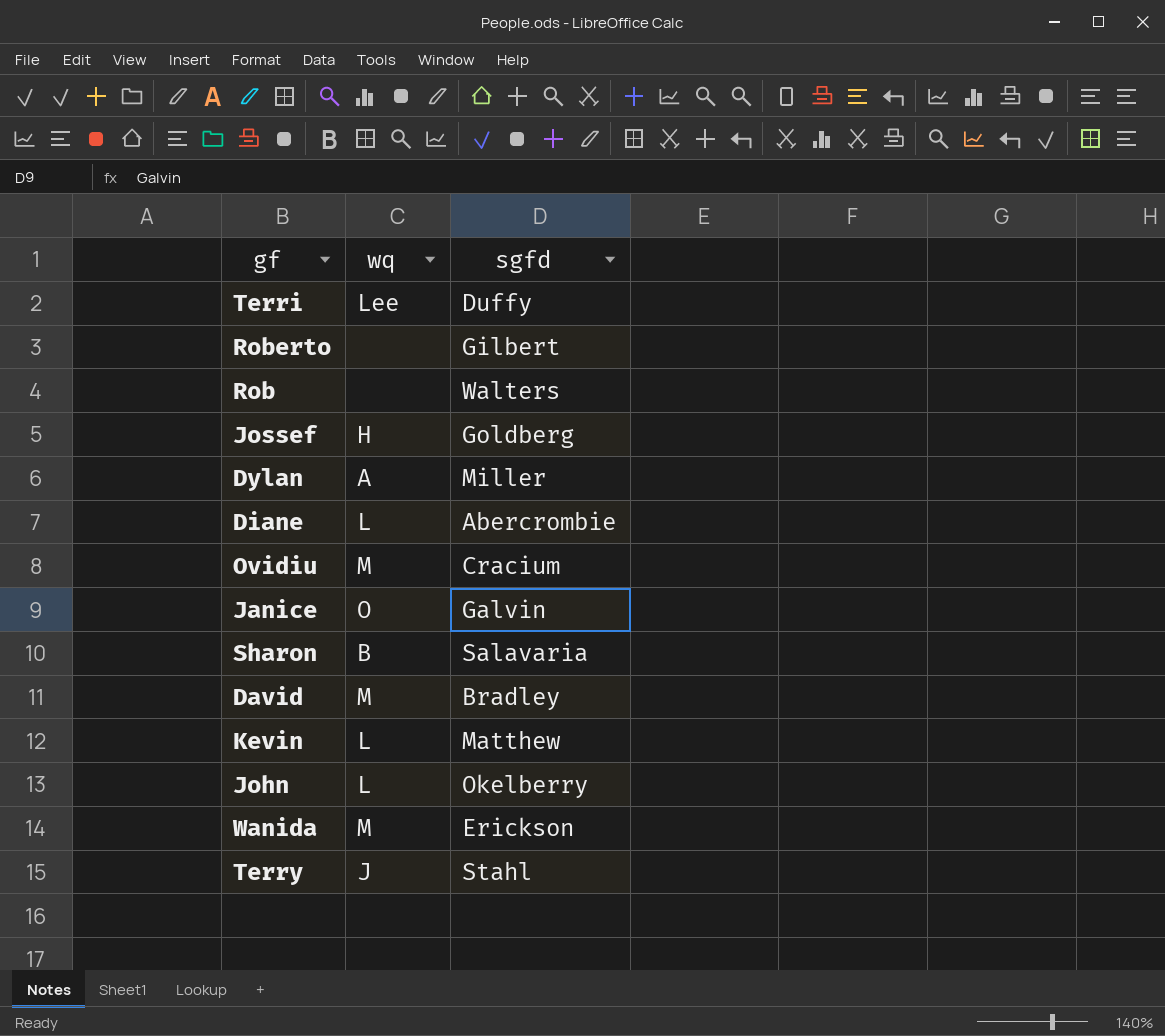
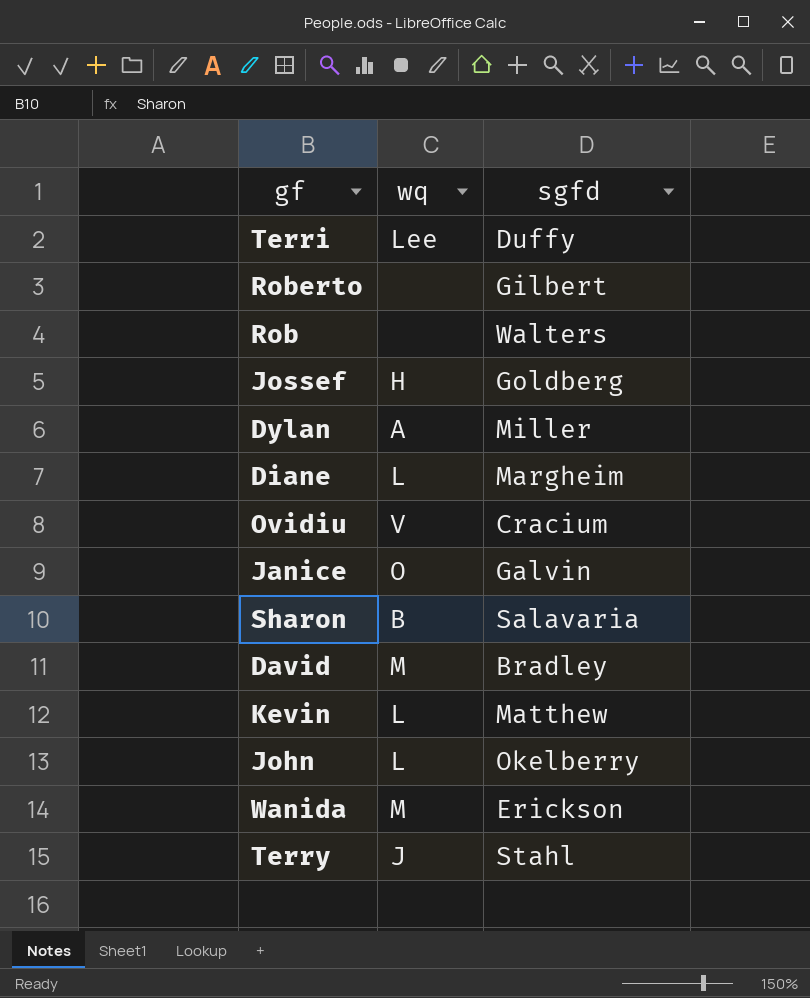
Diane | sgfd: Abercrombie -> Margheim
Ovidiu | wq: M -> V

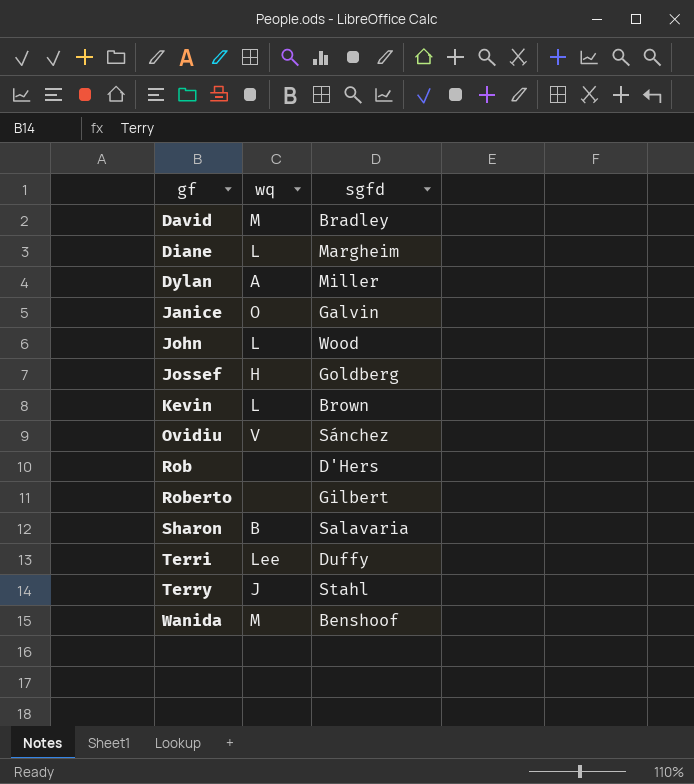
row order: none -> gf ascending
John | sgfd: Okelberry -> Wood
Kevin | sgfd: Matthew -> Brown
Ovidiu | sgfd: Cracium -> Sánchez
Rob | sgfd: Walters -> D'Hers
Wanida | sgfd: Erickson -> Benshoof

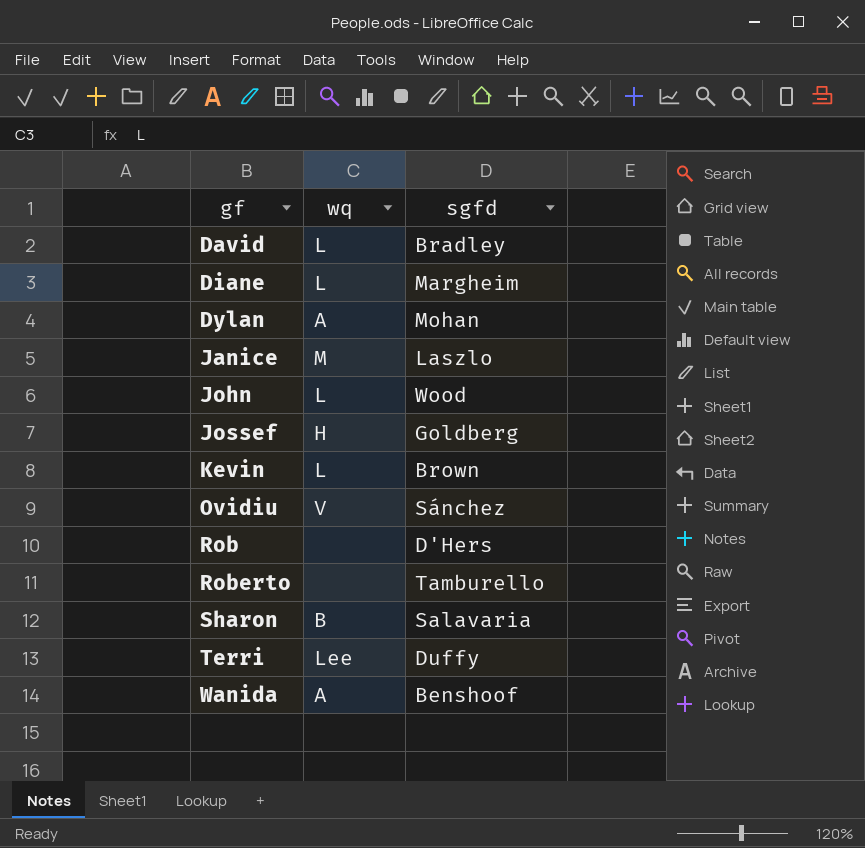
row Terry: J | Stahl -> none
David | wq: M -> L
Dylan | sgfd: Miller -> Mohan
Janice | wq: O -> M
Janice | sgfd: Galvin -> Laszlo
Roberto | sgfd: Gilbert -> Tamburello
Wanida | wq: M -> A

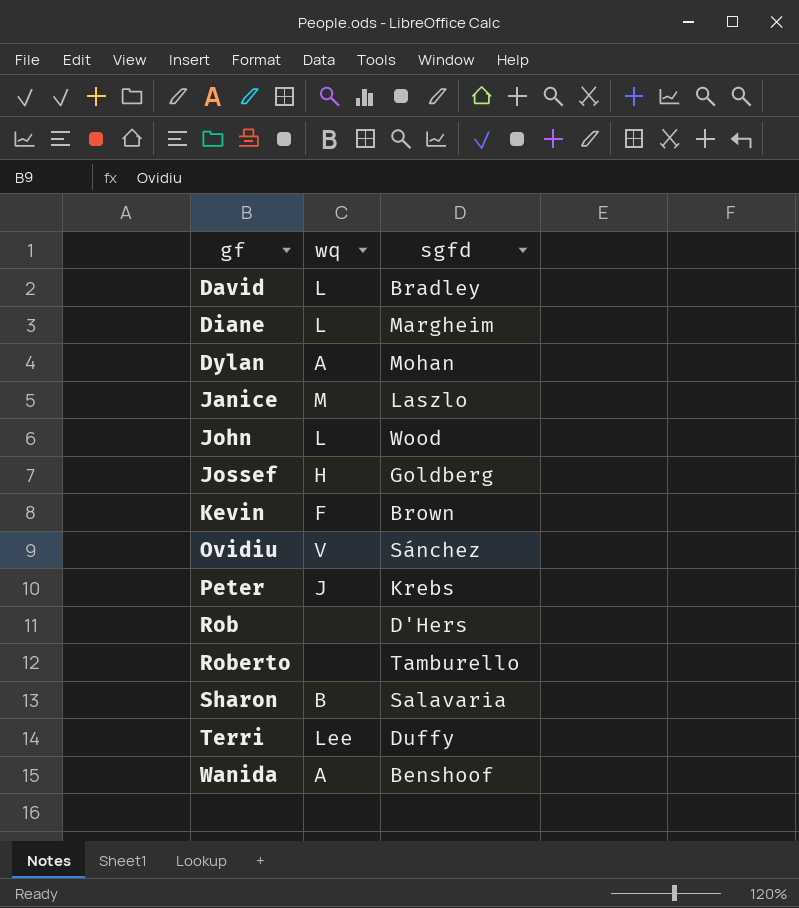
Kevin | wq: L -> F
row Peter: none -> J | Krebs

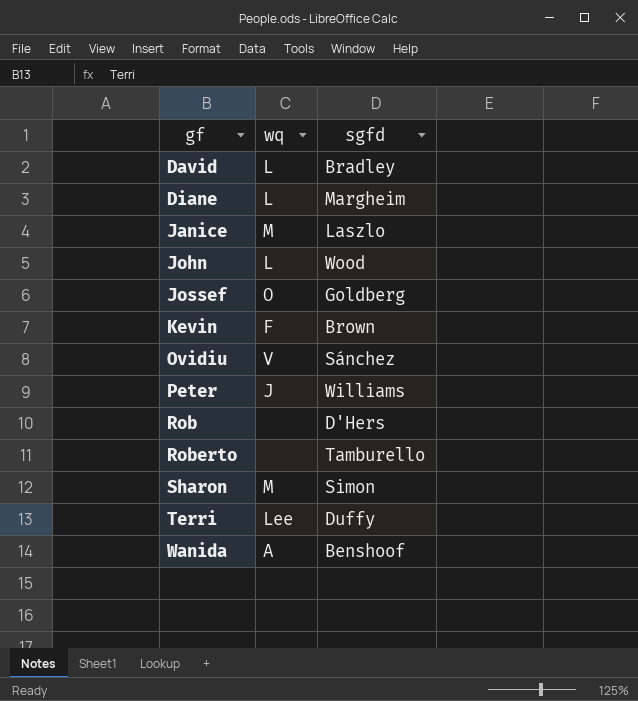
row Dylan: A | Mohan -> none
Jossef | wq: H -> O
Peter | sgfd: Krebs -> Williams
Sharon | wq: B -> M
Sharon | sgfd: Salavaria -> Simon

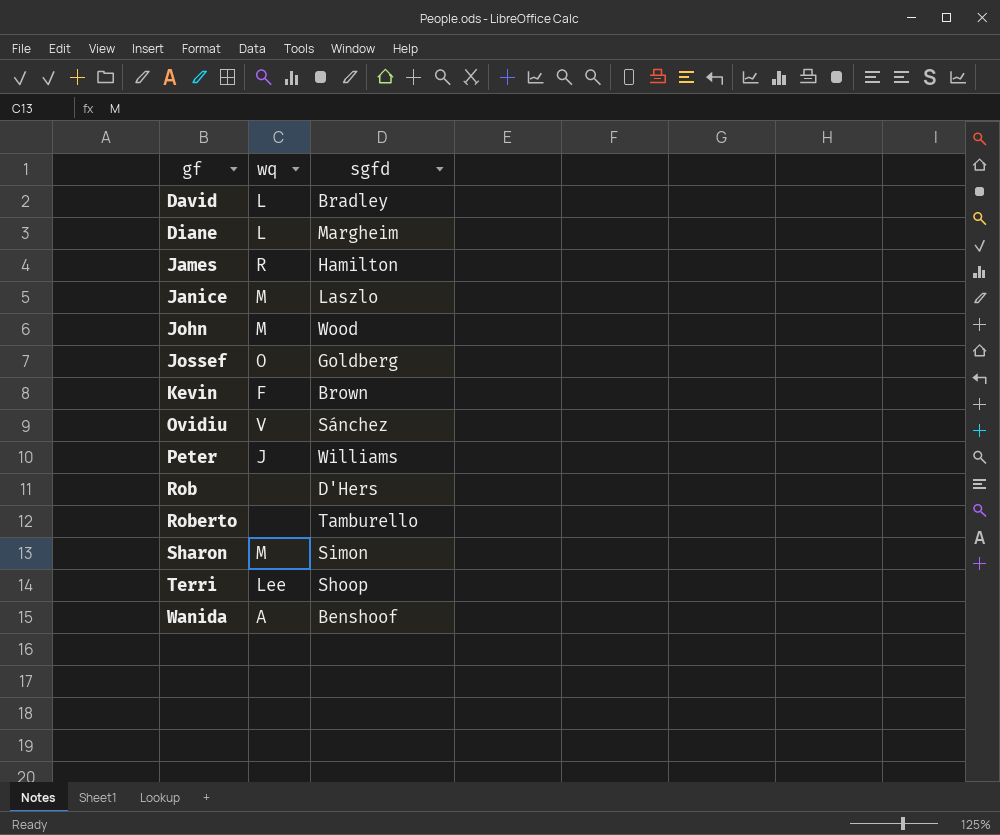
row James: none -> R | Hamilton
John | wq: L -> M
Terri | sgfd: Duffy -> Shoop

